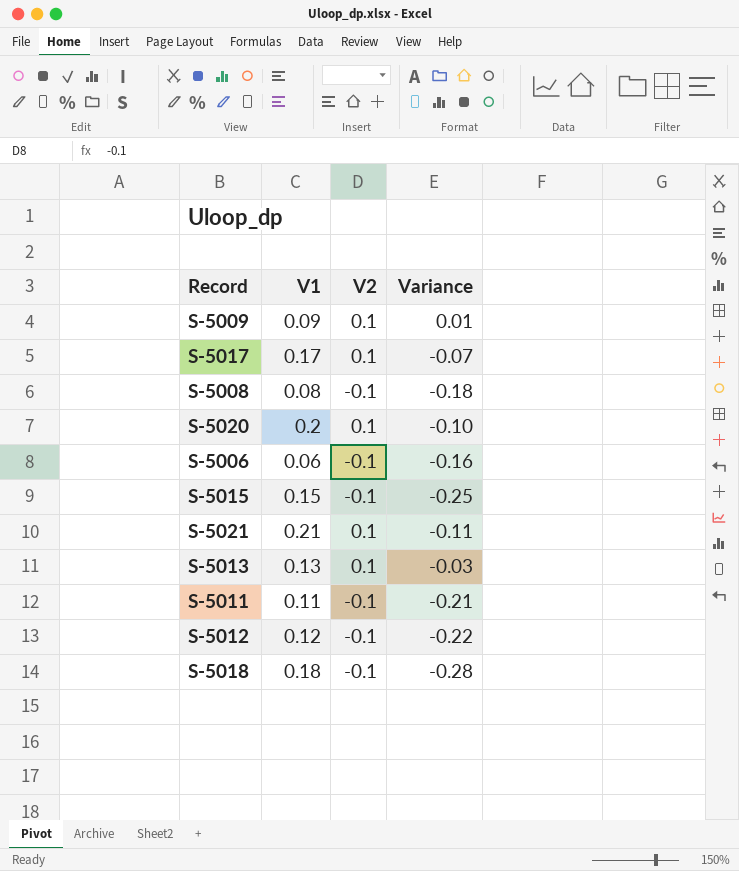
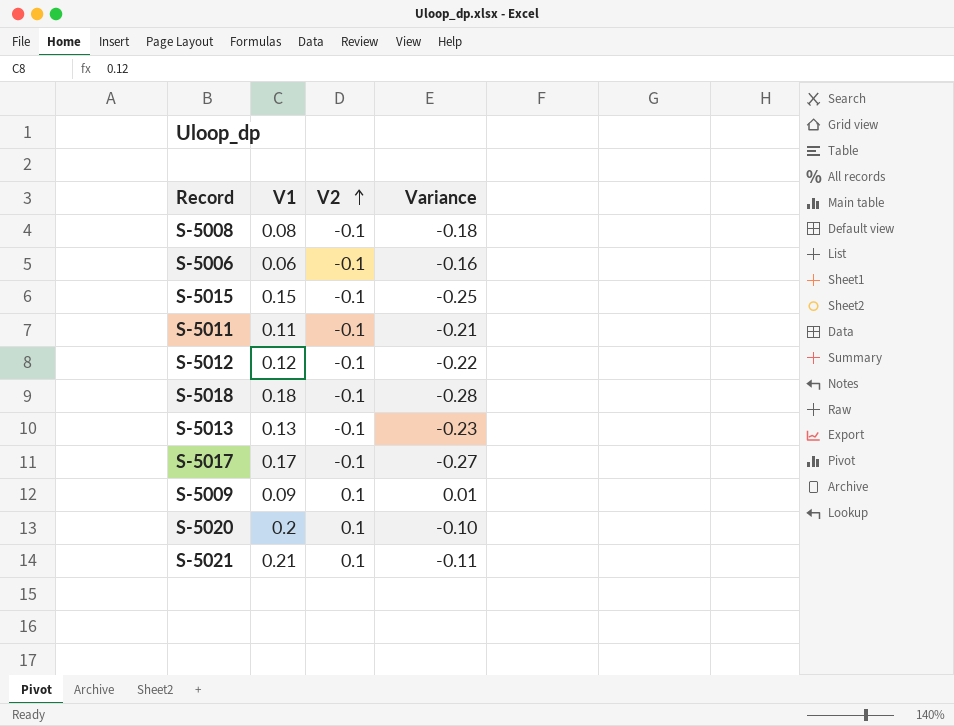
row order: none -> V2 ascending
S-5013 | V2: 0.1 -> -0.1
S-5013 | Variance: -0.03 -> -0.23
S-5017 | V2: 0.1 -> -0.1
S-5017 | Variance: -0.07 -> -0.27

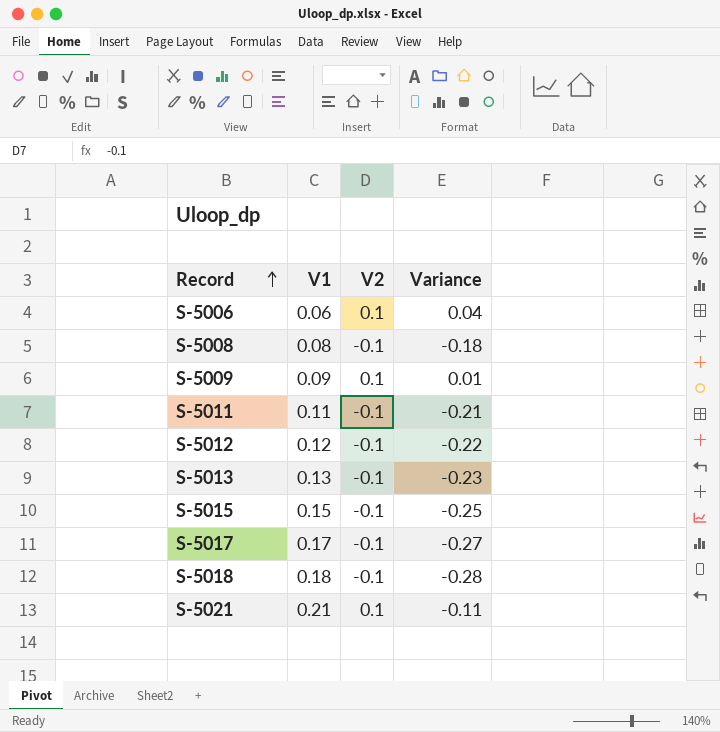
row order: V2 ascending -> Record ascending
row S-5020: 0.2 | 0.1 | -0.10 -> none
S-5006 | V2: -0.1 -> 0.1
S-5006 | Variance: -0.16 -> 0.04

